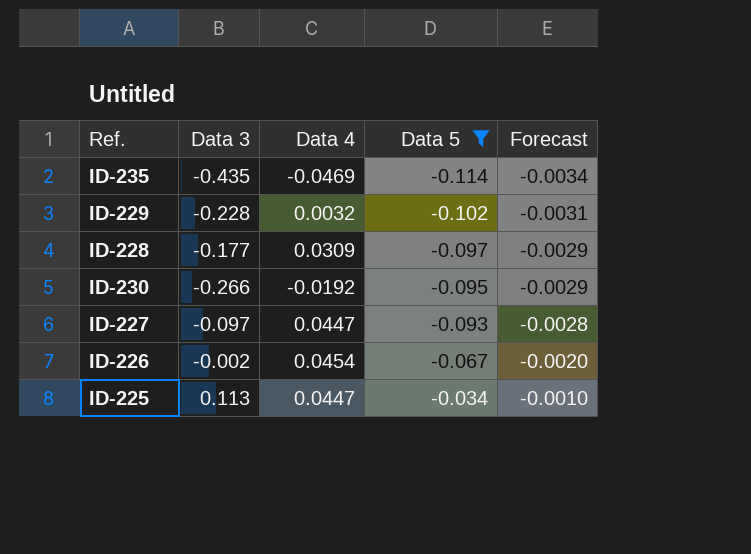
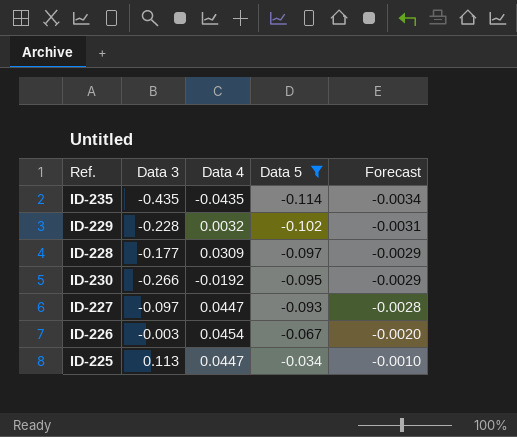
ID-235 | Data 4: -0.0469 -> -0.0435
ID-226 | Data 3: -0.002 -> -0.003

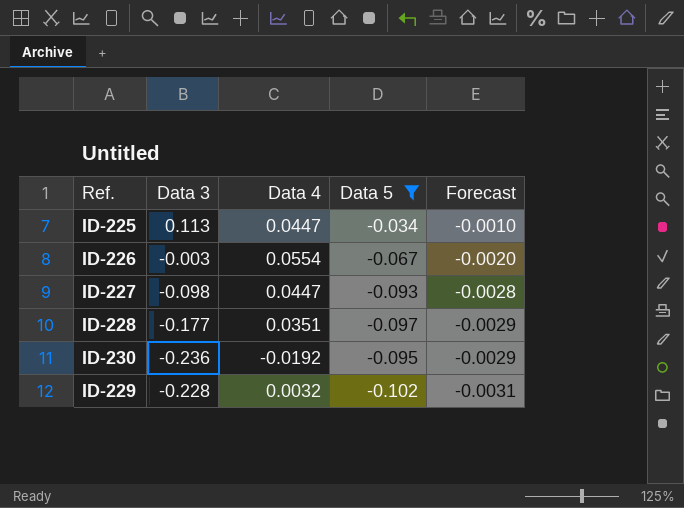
row order: Data 5 ascending -> Forecast descending
row ID-235: -0.435 | -0.0435 | -0.114 | -0.0034 -> none
ID-226 | Data 4: 0.0454 -> 0.0554
ID-227 | Data 3: -0.097 -> -0.098
ID-228 | Data 4: 0.0309 -> 0.0351
ID-230 | Data 3: -0.266 -> -0.236

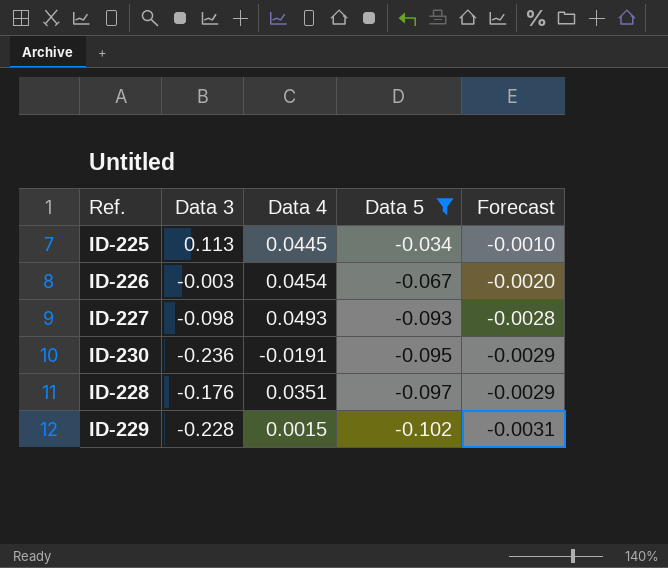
row order: Forecast descending -> Data 5 descending
ID-225 | Data 4: 0.0447 -> 0.0445
ID-226 | Data 4: 0.0554 -> 0.0454
ID-227 | Data 4: 0.0447 -> 0.0493
ID-230 | Data 4: -0.0192 -> -0.0191
ID-228 | Data 3: -0.177 -> -0.176
ID-229 | Data 4: 0.0032 -> 0.0015

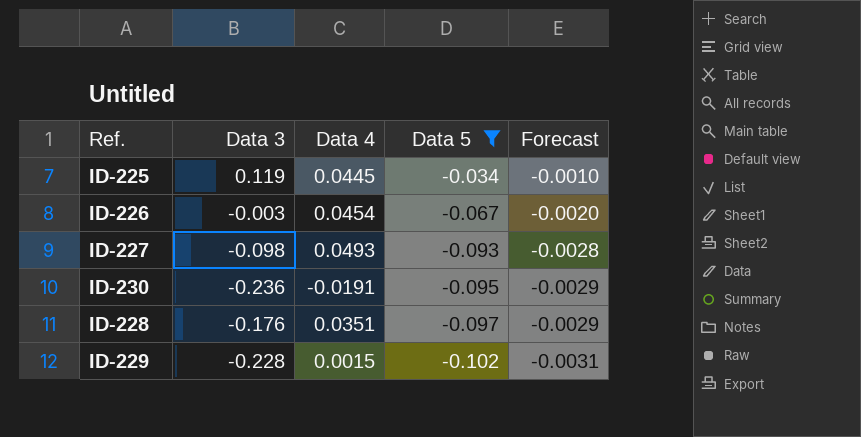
ID-225 | Data 3: 0.113 -> 0.119

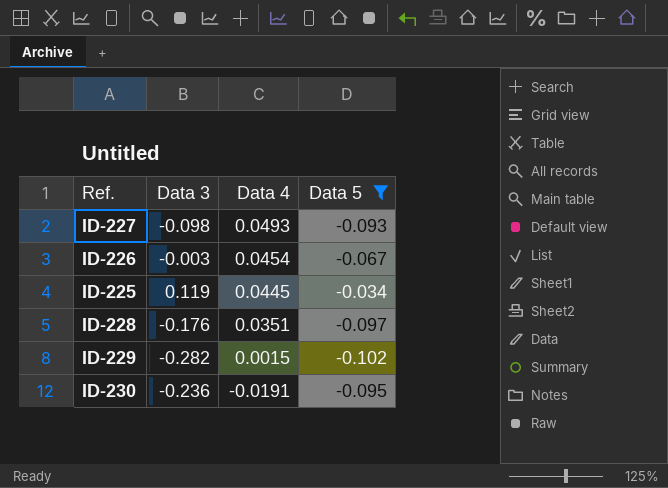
row order: Data 5 descending -> Data 4 descending
column Forecast | formula: [Data 5] * 0.03 -> none
ID-229 | Data 3: -0.228 -> -0.282

